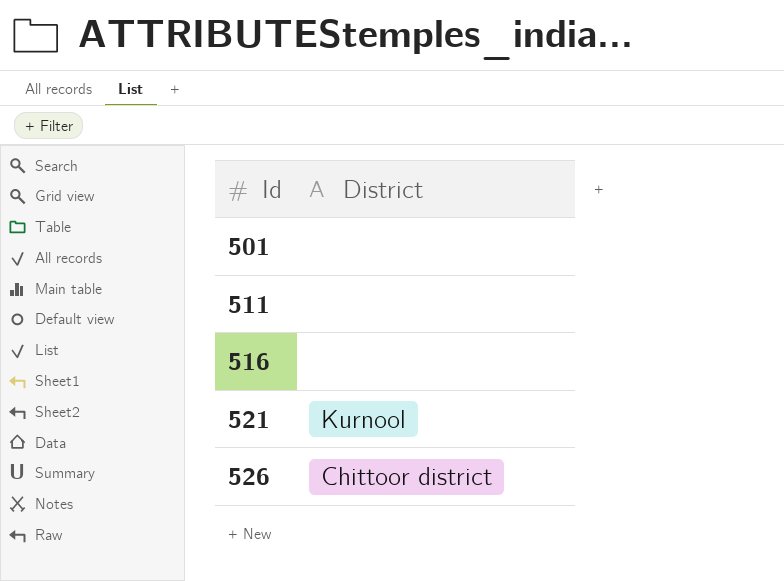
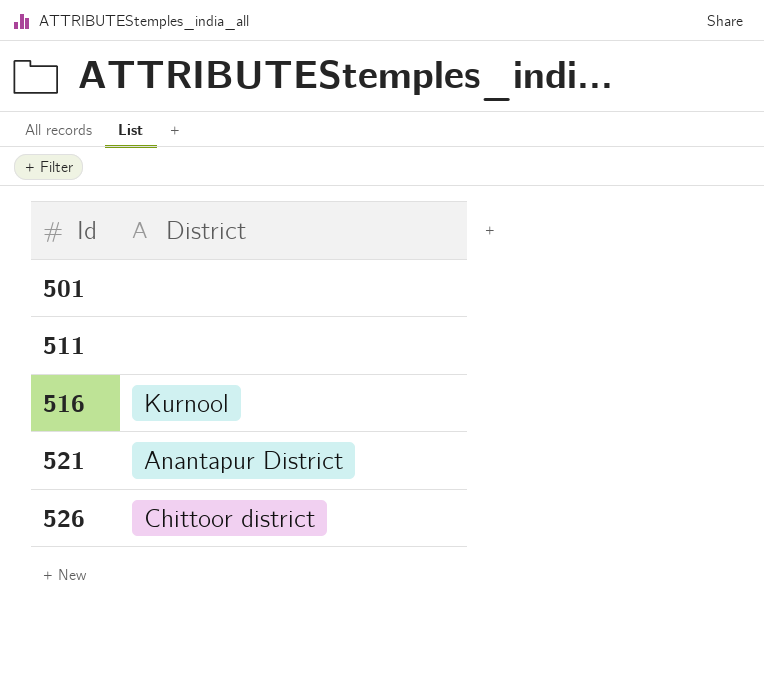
516 | District: none -> Kurnool
521 | District: Kurnool -> Anantapur District

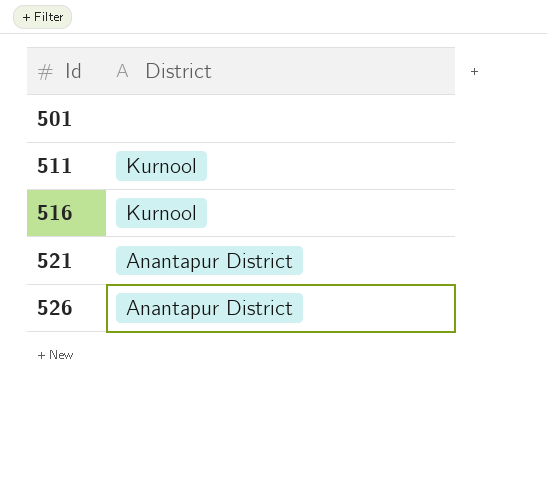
511 | District: none -> Kurnool
526 | District: Chittoor district -> Anantapur District

